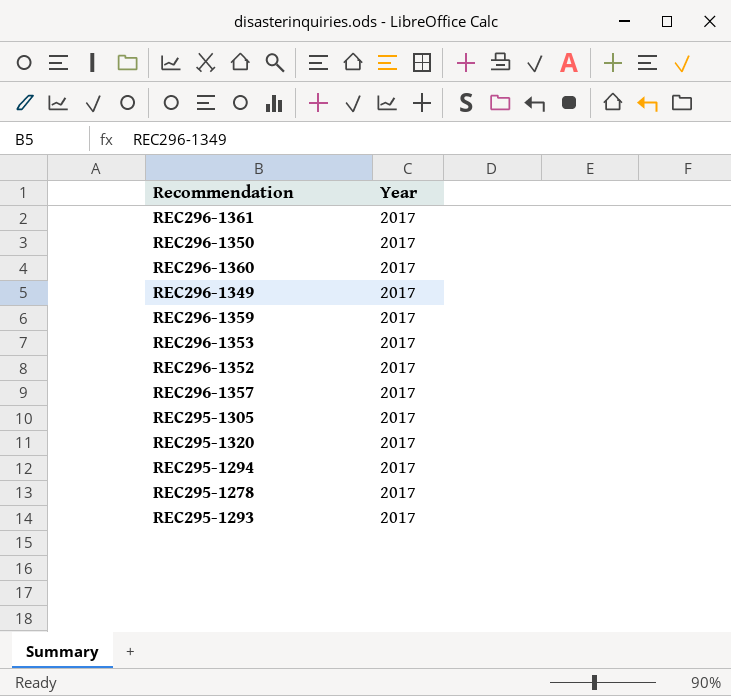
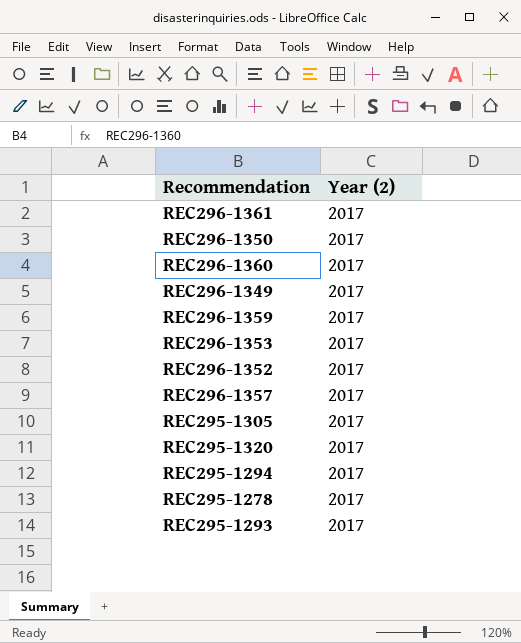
column name: Year -> Year (2)

